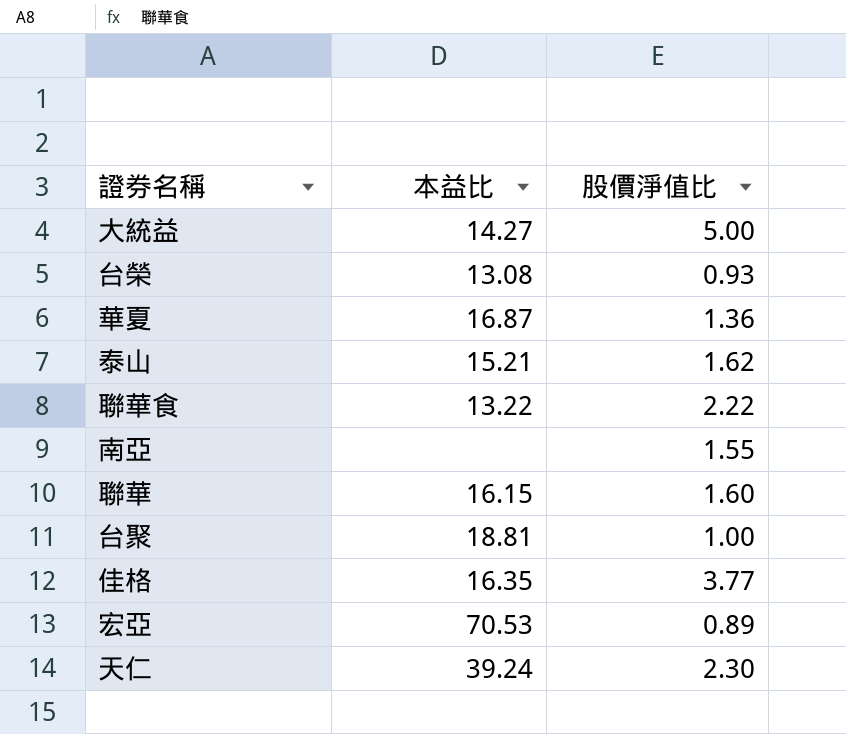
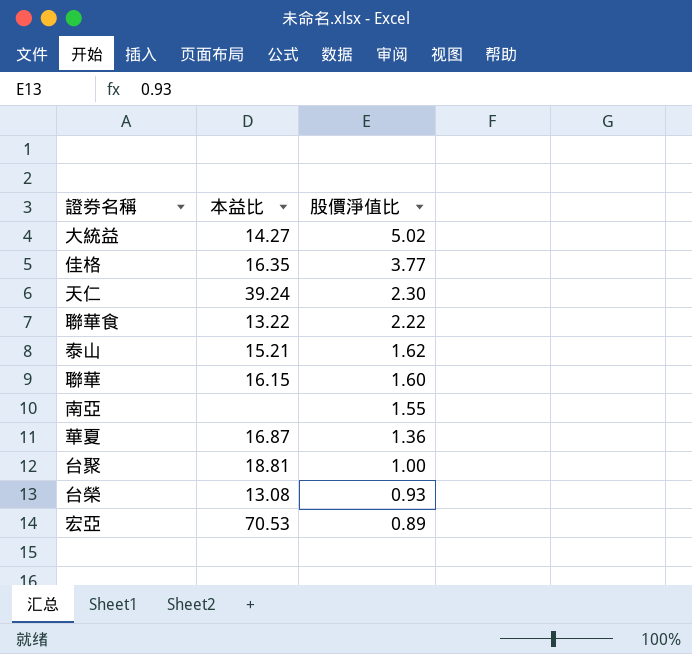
row order: none -> 股價淨值比 descending
大統益 | 股價淨值比: 5.00 -> 5.02

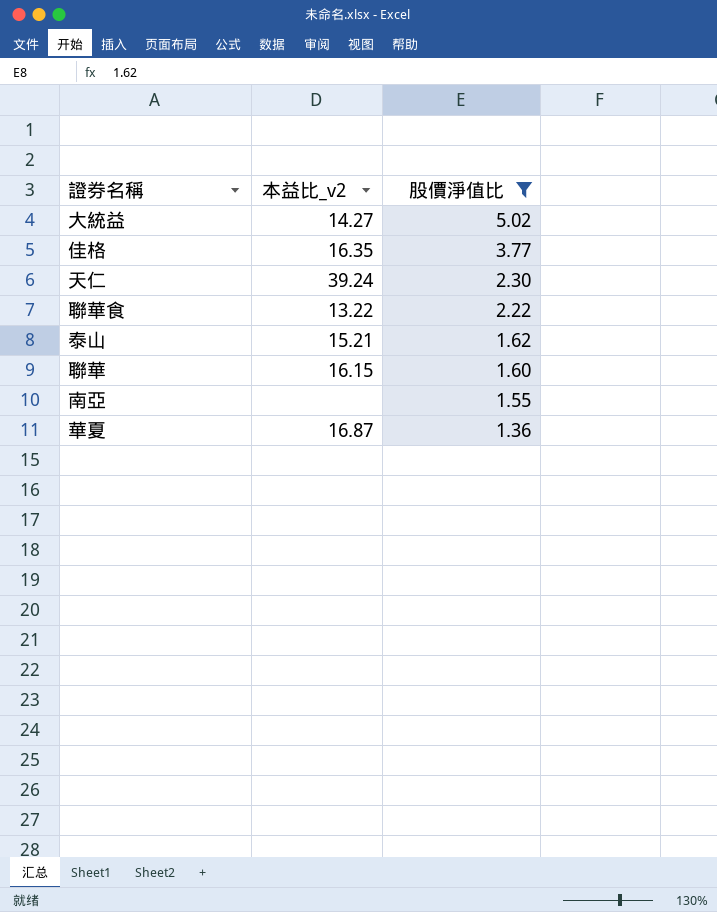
filter: none -> 股價淨值比 >= 1.36
column name: 本益比 -> 本益比_v2

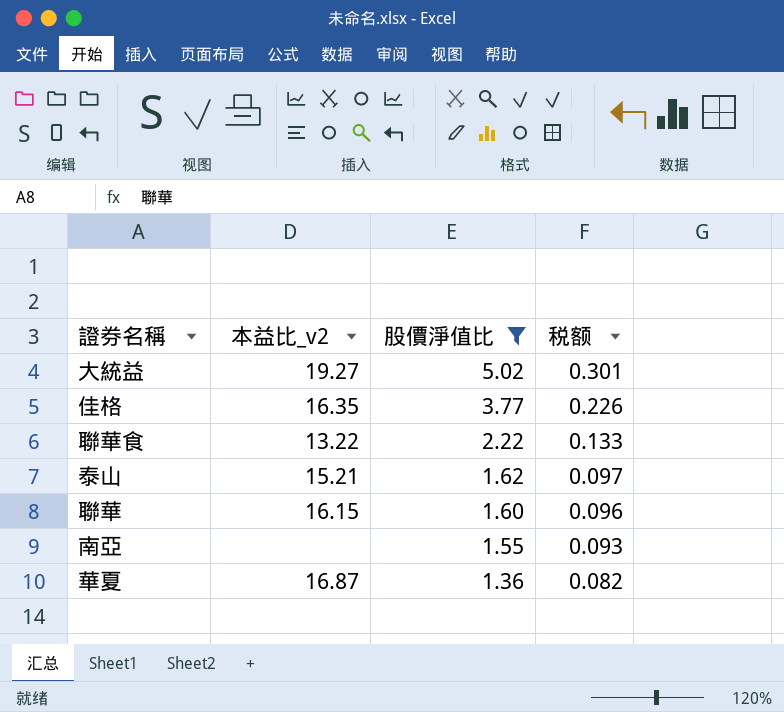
column 税额 | formula: none -> [股價淨值比] * 0.06
row 天仁: 39.24 | 2.30 -> none
大統益 | 本益比_v2: 14.27 -> 19.27

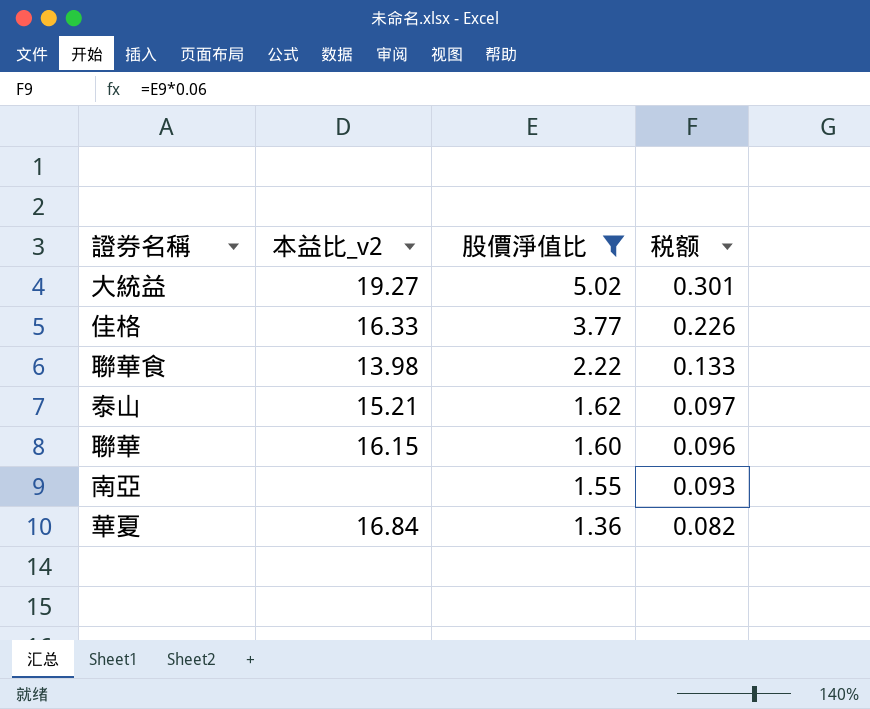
佳格 | 本益比_v2: 16.35 -> 16.33
聯華食 | 本益比_v2: 13.22 -> 13.98
華夏 | 本益比_v2: 16.87 -> 16.84

